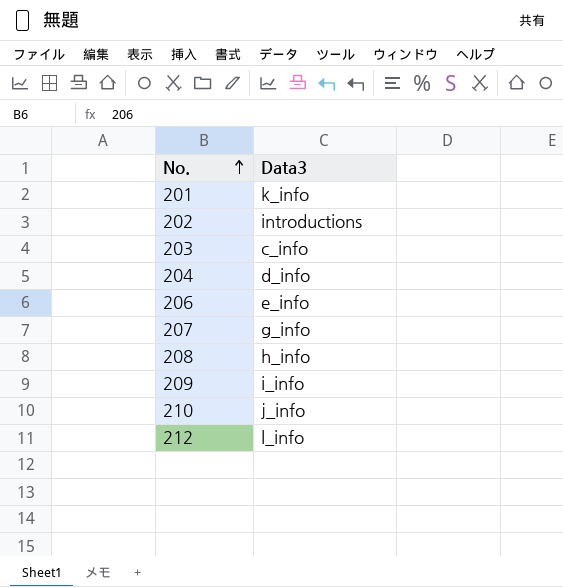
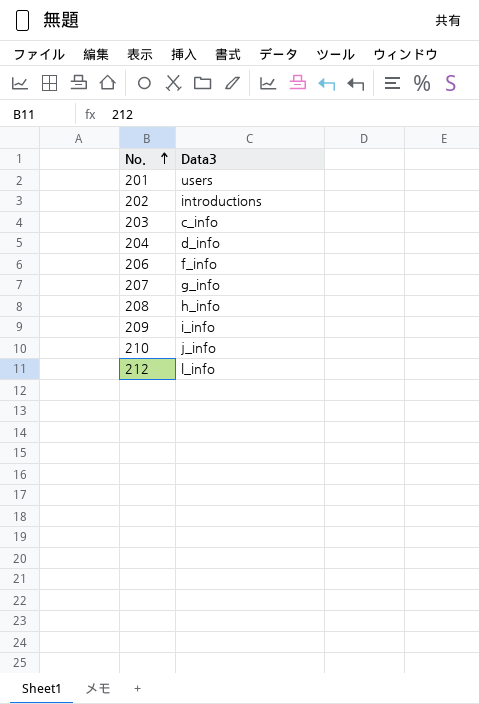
201 | Data3: k_info -> users
206 | Data3: e_info -> f_info

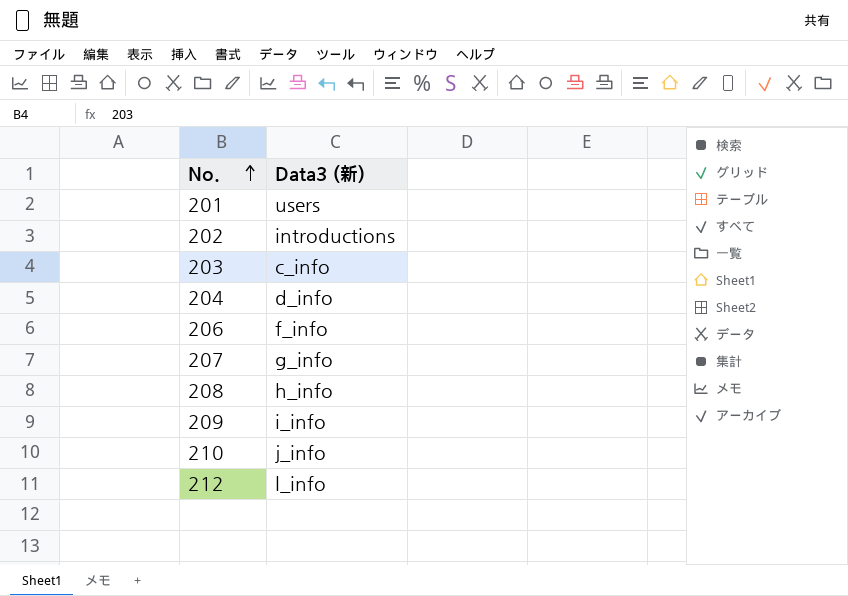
column name: Data3 -> Data3 (新)

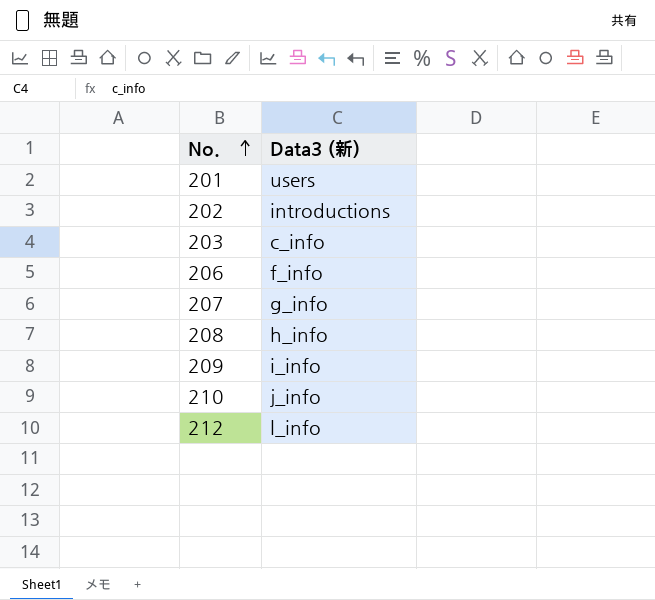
row 204: d_info -> none

